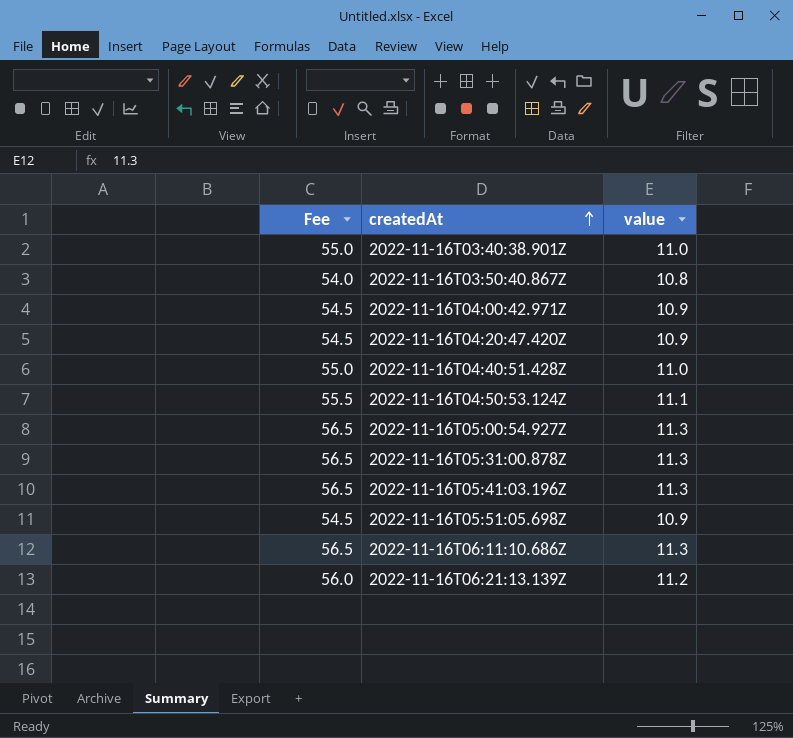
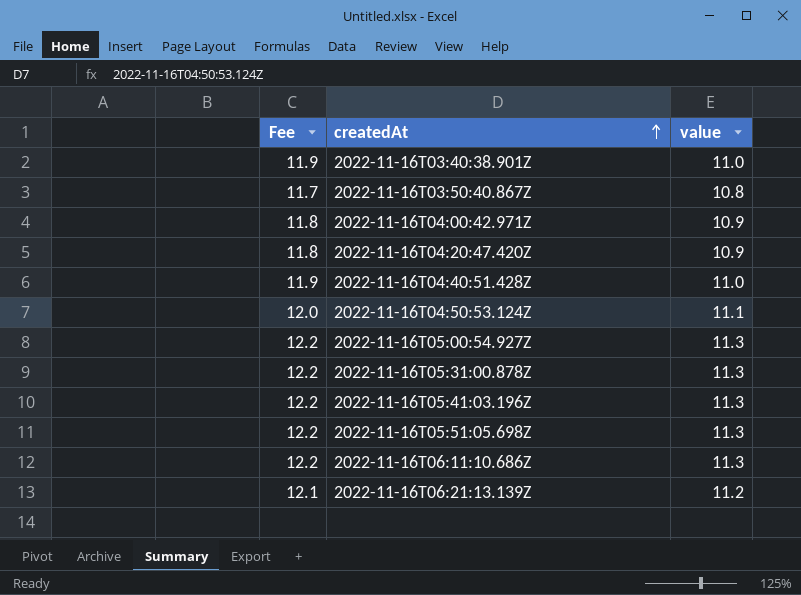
column Fee | formula: [value] * 5 -> [value] * 1.08
2022-11-16T05:51:05.698Z | value: 10.9 -> 11.3

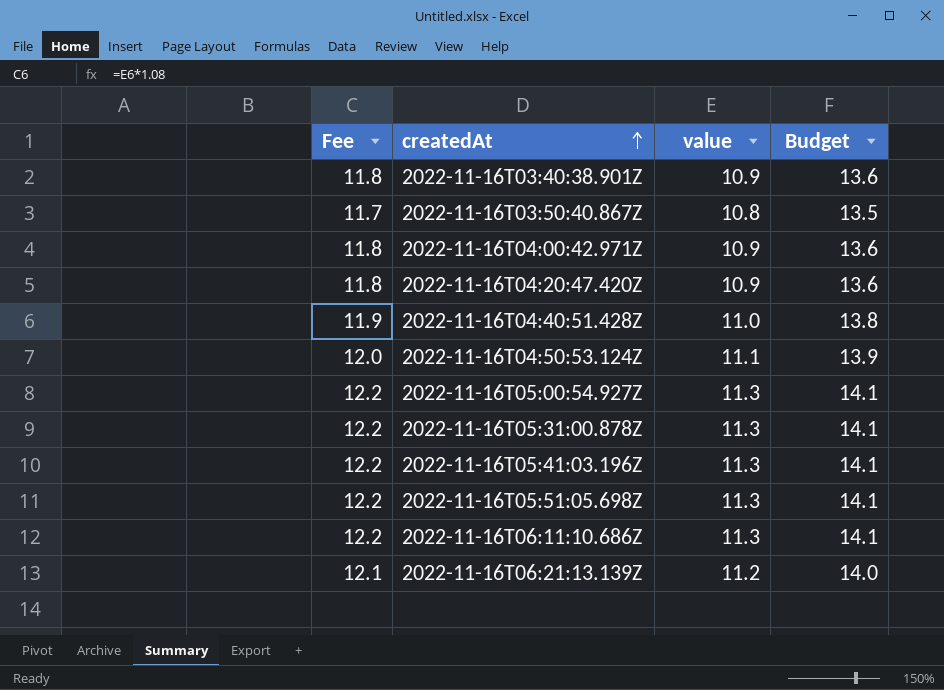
column Budget | formula: none -> [value] * 1.25
2022-11-16T03:40:38.901Z | Fee: 11.9 -> 11.8
2022-11-16T03:40:38.901Z | value: 11.0 -> 10.9

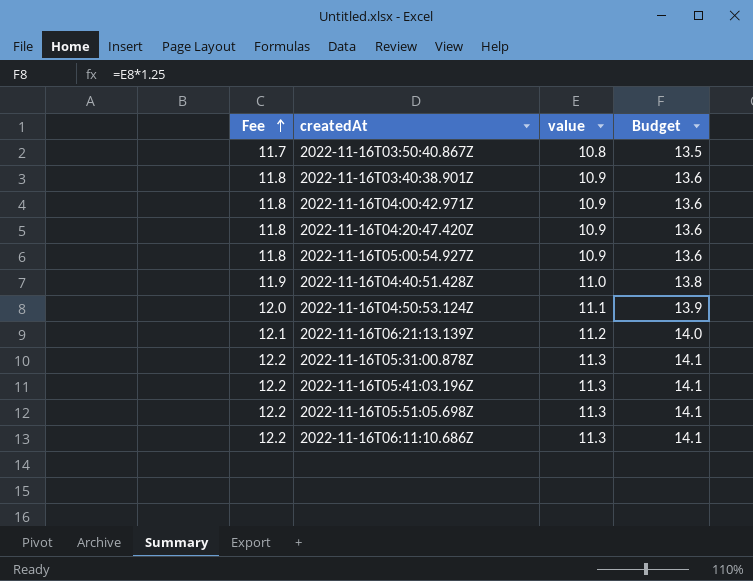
row order: createdAt ascending -> Fee ascending
2022-11-16T05:00:54.927Z | Fee: 12.2 -> 11.8
2022-11-16T05:00:54.927Z | value: 11.3 -> 10.9
2022-11-16T05:00:54.927Z | Budget: 14.1 -> 13.6

